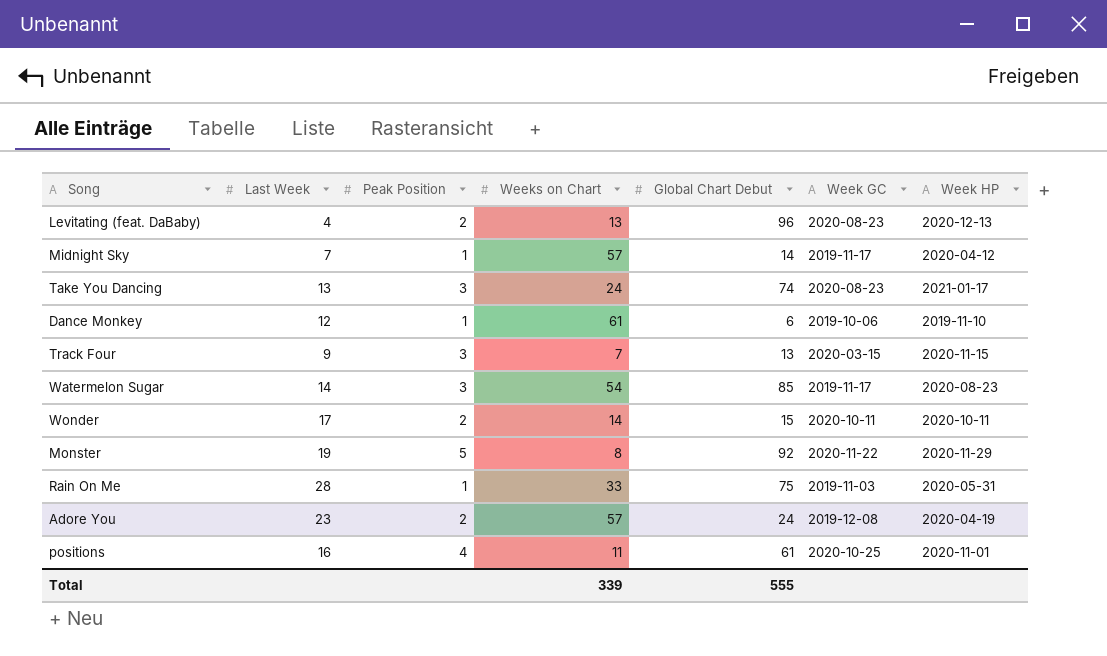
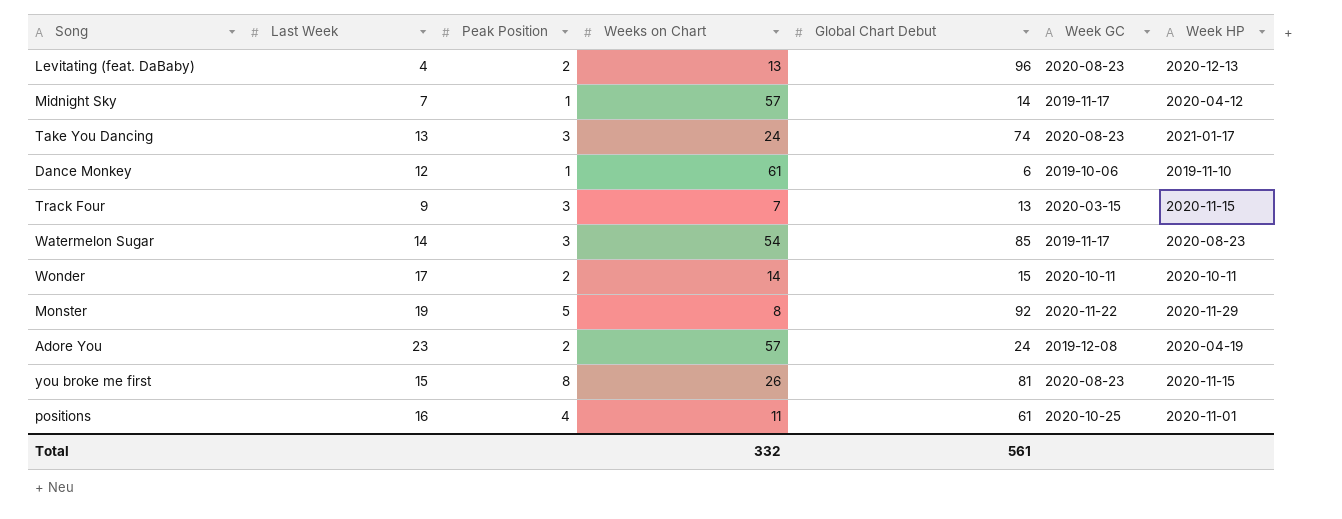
row Rain On Me: 28 | 1 | 33 | 75 | 2019-11-03 | 2020-05-31 -> none
row you broke me first: none -> 15 | 8 | 26 | 81 | 2020-08-23 | 2020-11-15
Total | Weeks on Chart: 339 -> 332
Total | Global Chart Debut: 555 -> 561

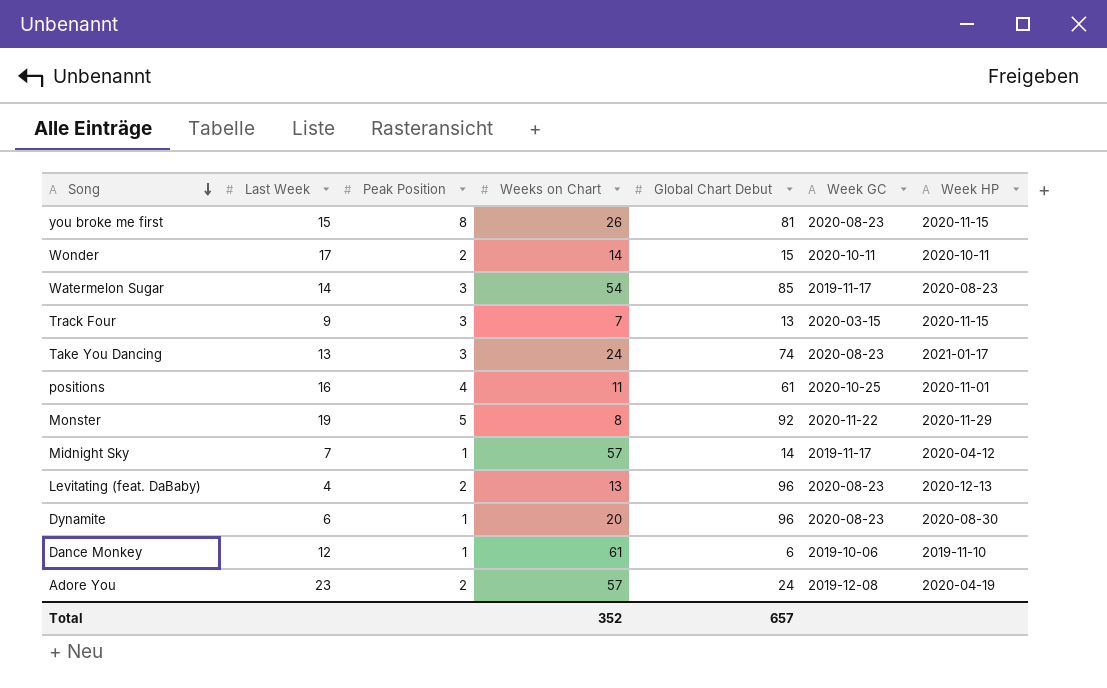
row order: none -> Song descending
row Dynamite: none -> 6 | 1 | 20 | 96 | 2020-08-23 | 2020-08-30
Total | Weeks on Chart: 332 -> 352
Total | Global Chart Debut: 561 -> 657

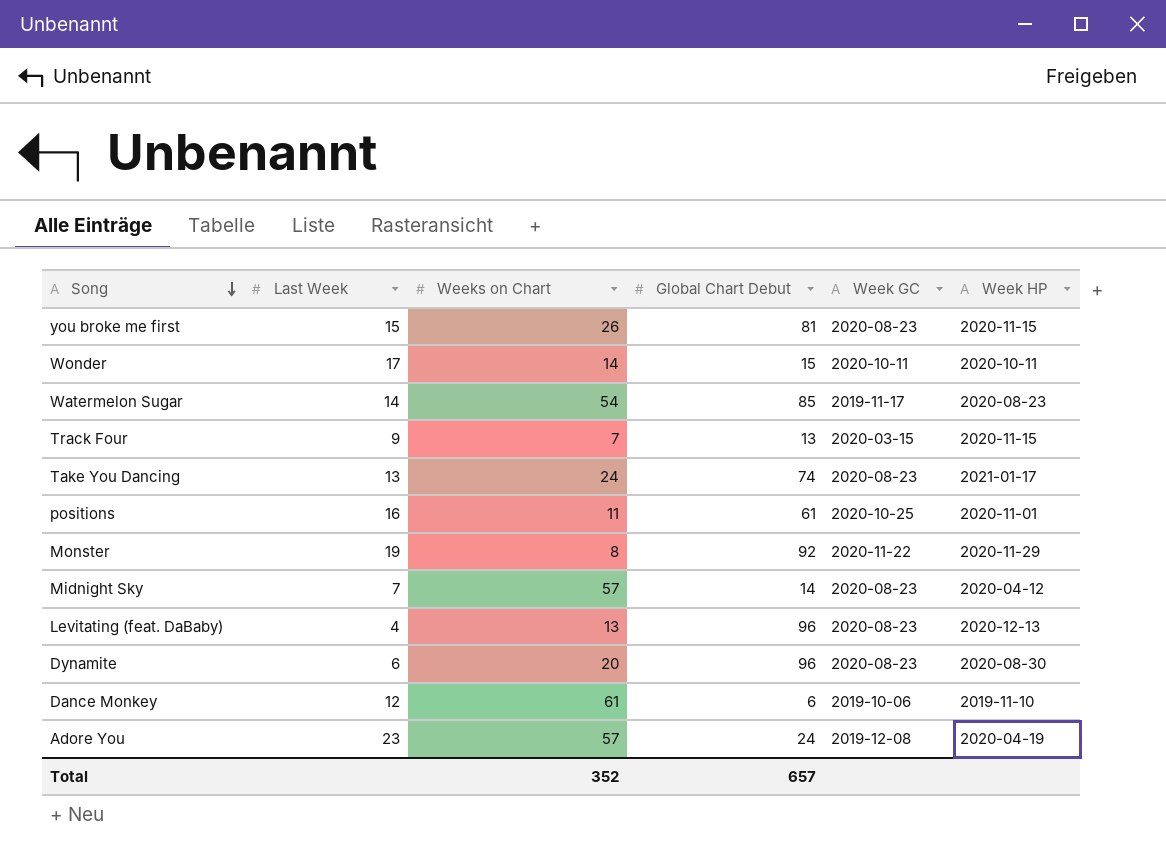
column Peak Position | position: 3 -> none
Midnight Sky | Week GC: 2019-11-17 -> 2020-08-23

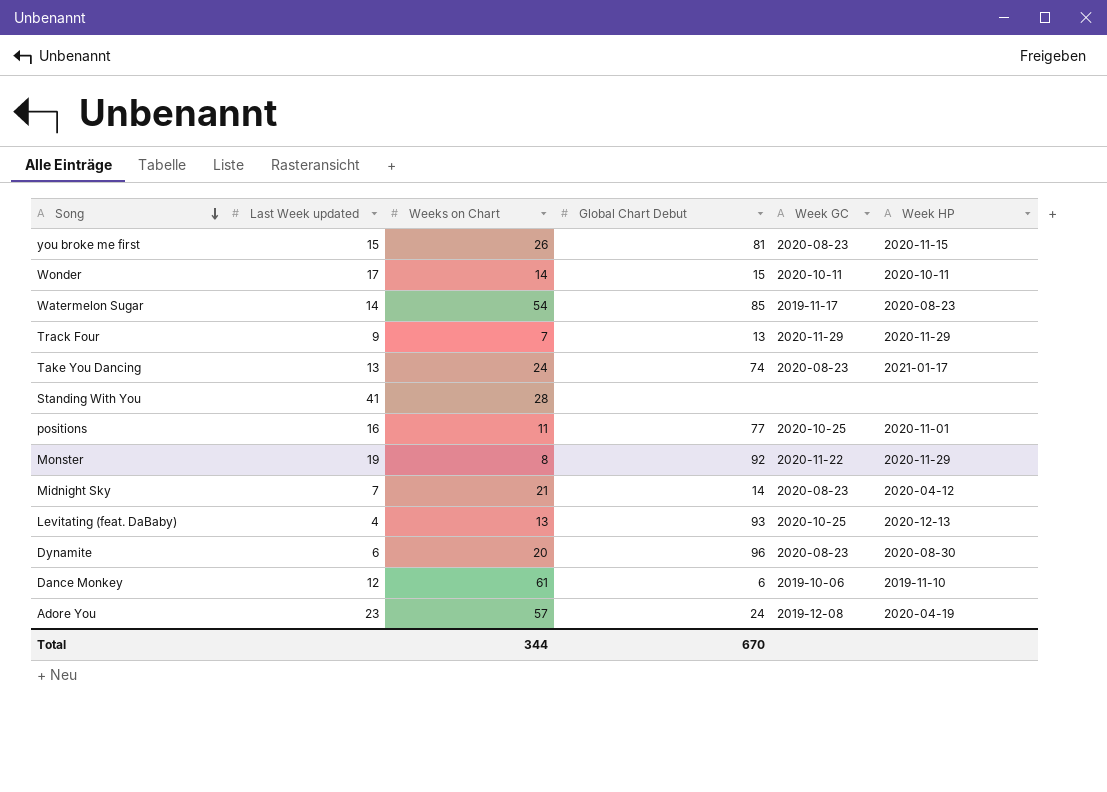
column name: Last Week -> Last Week updated
Track Four | Week GC: 2020-03-15 -> 2020-11-29
Track Four | Week HP: 2020-11-15 -> 2020-11-29
row Standing With You: none -> 41 | 28 | none | none | none
positions | Global Chart Debut: 61 -> 77
Midnight Sky | Weeks on Chart: 57 -> 21
Levitating (feat. DaBaby) | Global Chart Debut: 96 -> 93
Levitating (feat. DaBaby) | Week GC: 2020-08-23 -> 2020-10-25
Total | Weeks on Chart: 352 -> 344
Total | Global Chart Debut: 657 -> 670

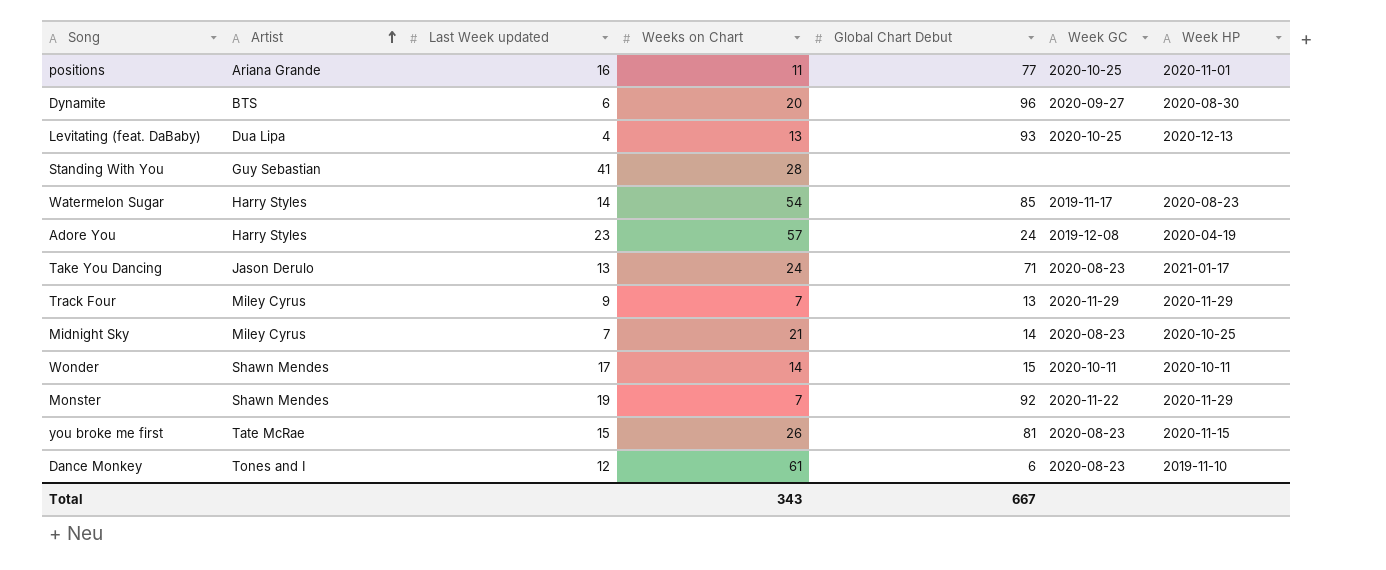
row order: Song descending -> Artist ascending
column Artist | position: none -> 2
Dynamite | Week GC: 2020-08-23 -> 2020-09-27
Take You Dancing | Global Chart Debut: 74 -> 71
Midnight Sky | Week HP: 2020-04-12 -> 2020-10-25
Monster | Weeks on Chart: 8 -> 7
Dance Monkey | Week GC: 2019-10-06 -> 2020-08-23
Total | Weeks on Chart: 344 -> 343
Total | Global Chart Debut: 670 -> 667

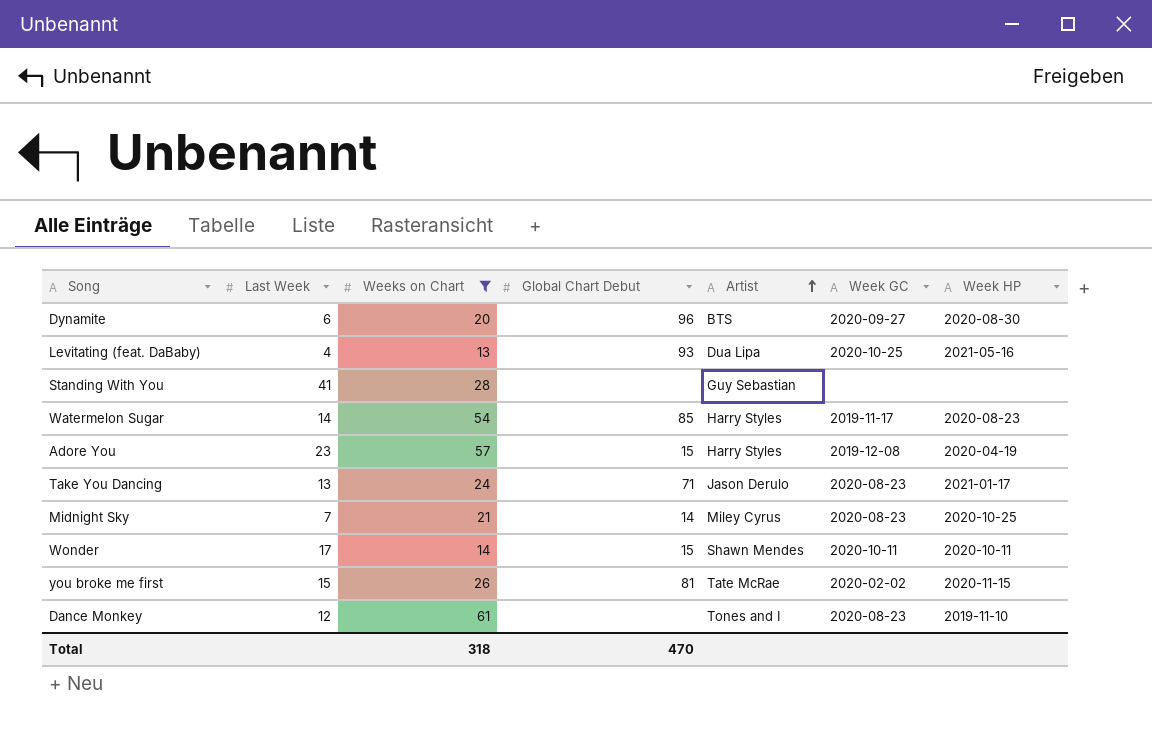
filter: none -> Weeks on Chart >= 13
column name: Last Week updated -> Last Week
column Artist | position: 2 -> 5
Levitating (feat. DaBaby) | Week HP: 2020-12-13 -> 2021-05-16
Adore You | Global Chart Debut: 24 -> 15
you broke me first | Week GC: 2020-08-23 -> 2020-02-02
Dance Monkey | Global Chart Debut: 6 -> none
Total | Weeks on Chart: 343 -> 318
Total | Global Chart Debut: 667 -> 470

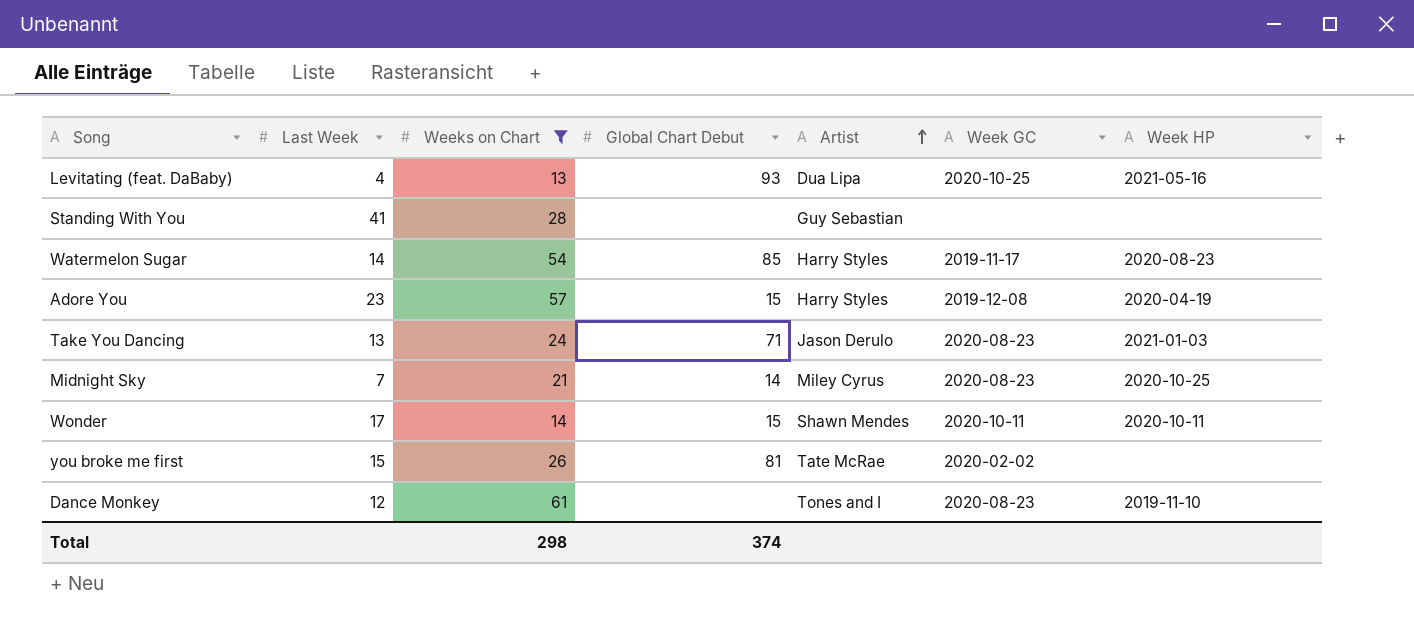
row Dynamite: 6 | 20 | 96 | BTS | 2020-09-27 | 2020-08-30 -> none
Take You Dancing | Week HP: 2021-01-17 -> 2021-01-03
you broke me first | Week HP: 2020-11-15 -> none
Total | Weeks on Chart: 318 -> 298
Total | Global Chart Debut: 470 -> 374

